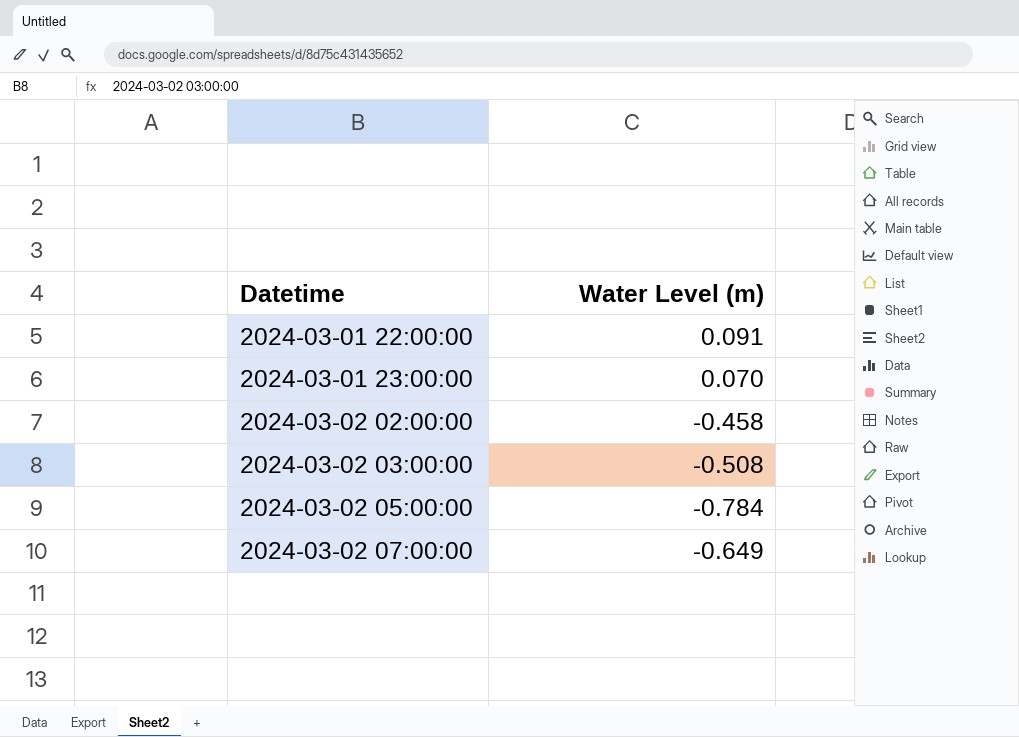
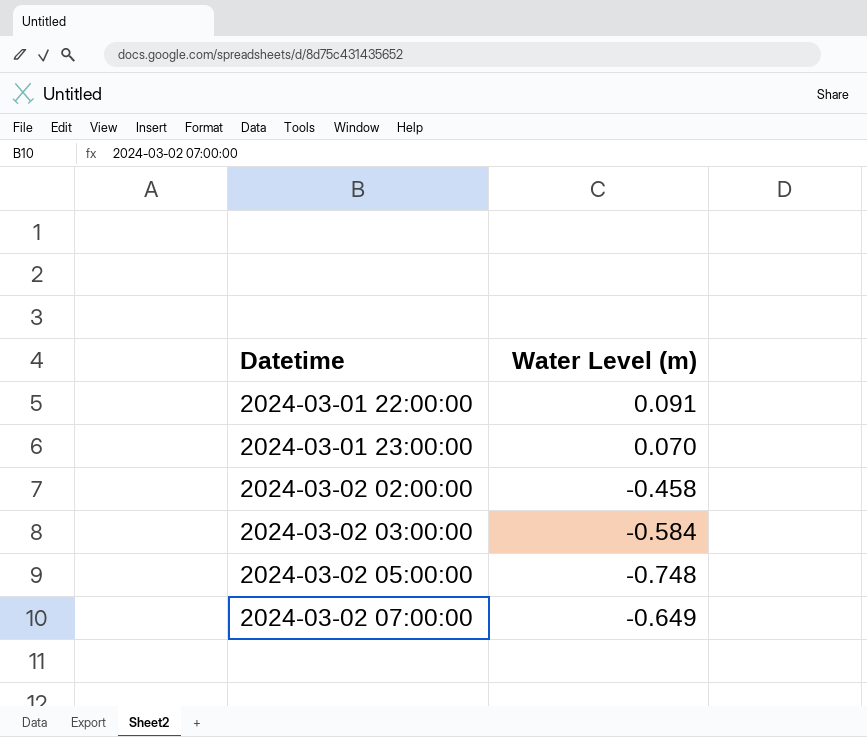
2024-03-02 03:00:00 | Water Level (m): -0.508 -> -0.584
2024-03-02 05:00:00 | Water Level (m): -0.784 -> -0.748

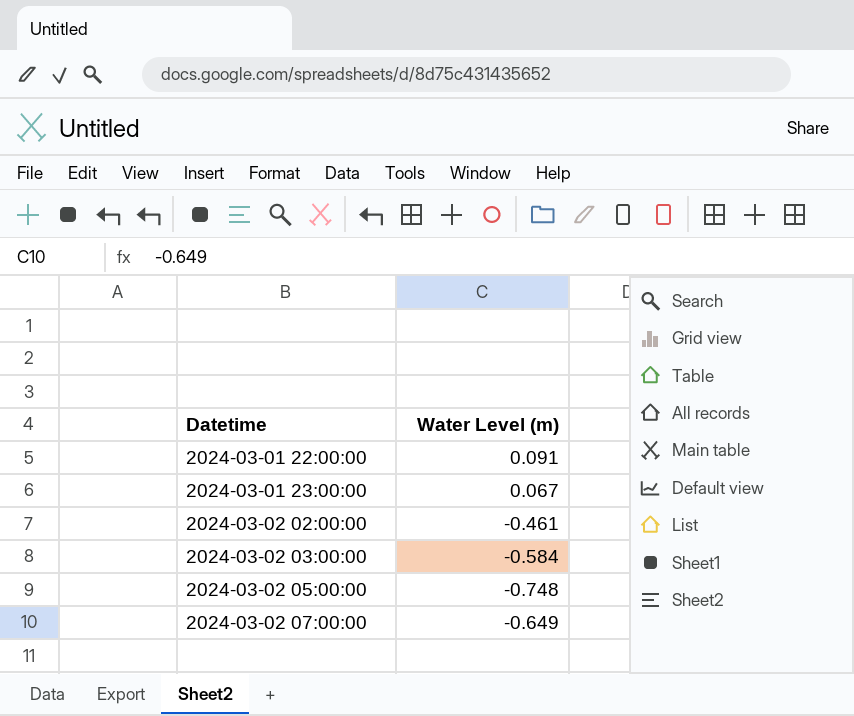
2024-03-01 23:00:00 | Water Level (m): 0.070 -> 0.067
2024-03-02 02:00:00 | Water Level (m): -0.458 -> -0.461

